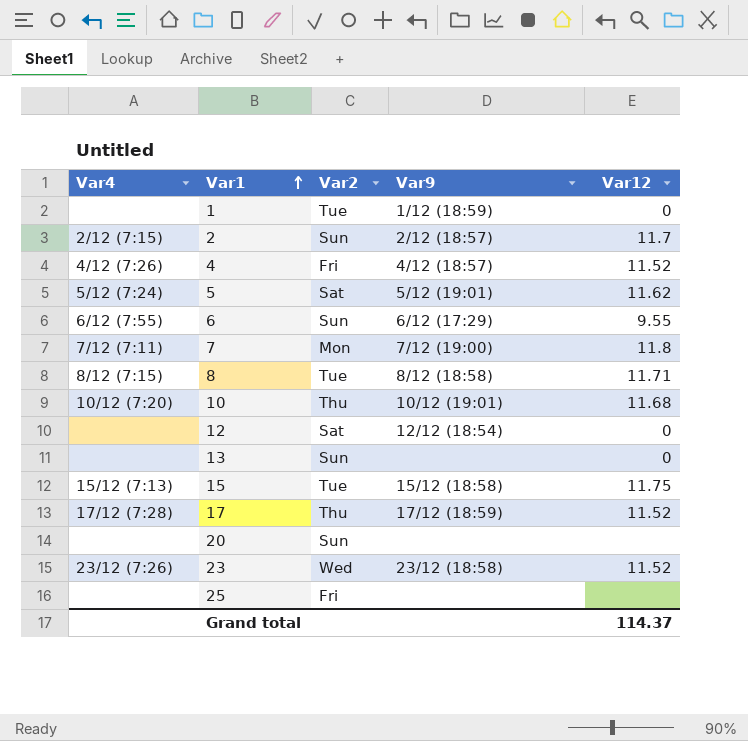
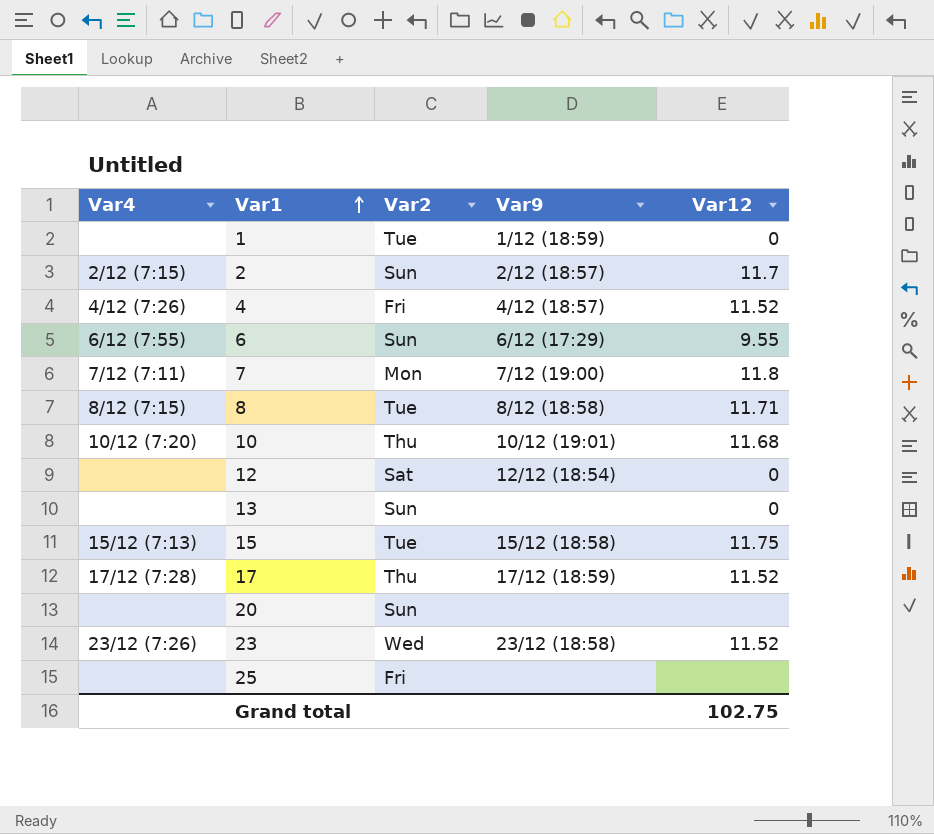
row 5: 5/12 (7:24) | Sat | 5/12 (19:01) | 11.62 -> none
Grand total | Var12: 114.37 -> 102.75

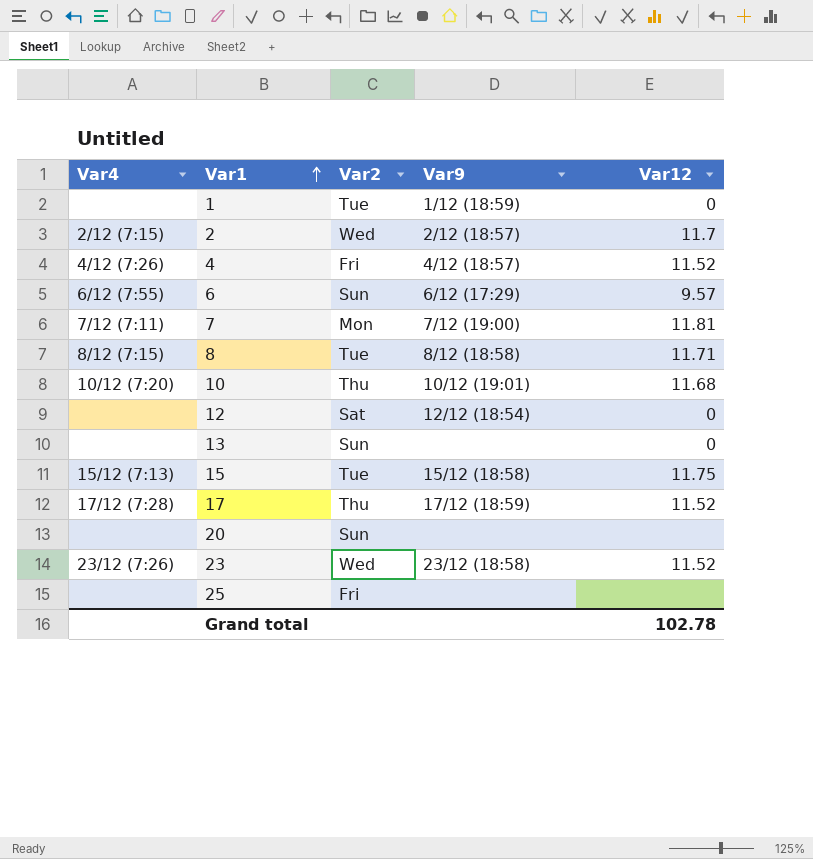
2 | Var2: Sun -> Wed
6 | Var12: 9.55 -> 9.57
7 | Var12: 11.8 -> 11.81
Grand total | Var12: 102.75 -> 102.78

